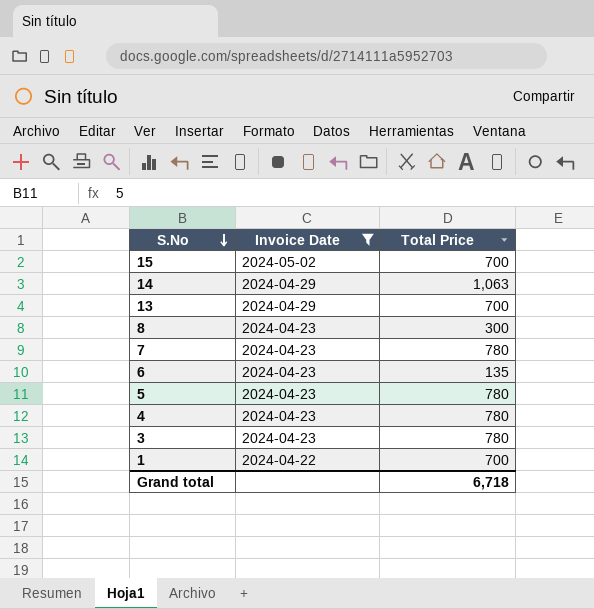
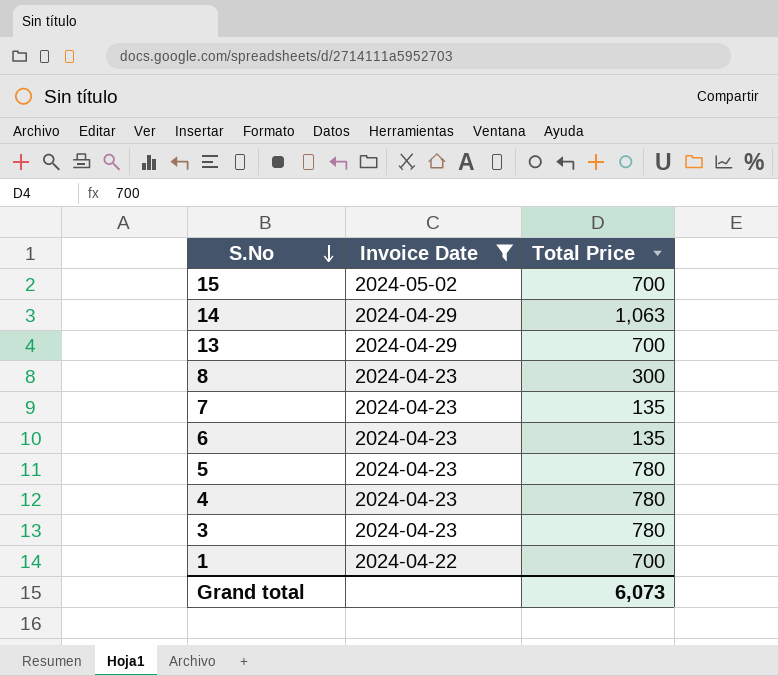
7 | Total Price: 780 -> 135
Grand total | Total Price: 6,718 -> 6,073

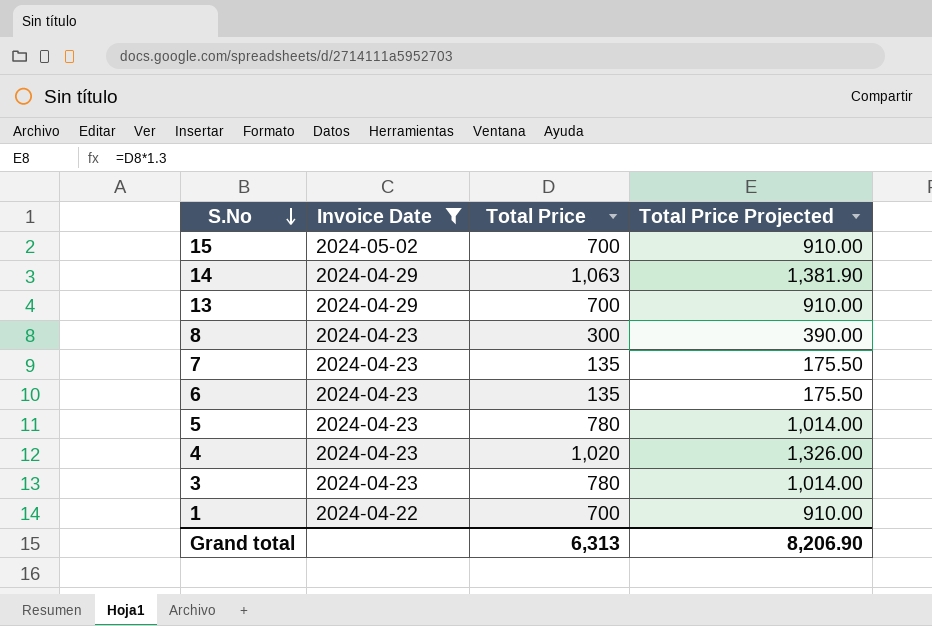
column Total Price Projected | formula: none -> [Total Price] * 1.3
4 | Total Price: 780 -> 1,020
Grand total | Total Price: 6,073 -> 6,313

